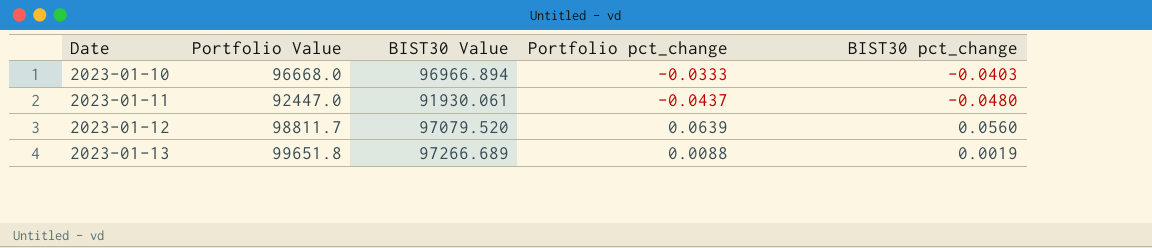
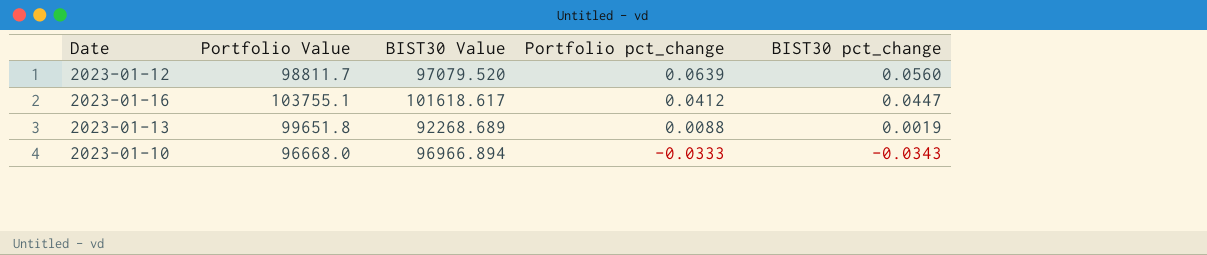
row order: Date ascending -> Portfolio pct_change descending
row 2023-01-11: 92447.0 | 91930.061 | -0.0437 | -0.0480 -> none
row 2023-01-16: none -> 103755.1 | 101618.617 | 0.0412 | 0.0447
2023-01-13 | BIST30 Value: 97266.689 -> 92268.689
2023-01-10 | BIST30 pct_change: -0.0403 -> -0.0343

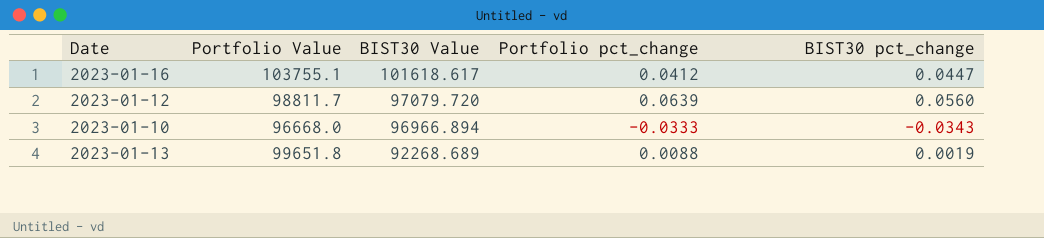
row order: Portfolio pct_change descending -> BIST30 Value descending
2023-01-12 | BIST30 Value: 97079.520 -> 97079.720

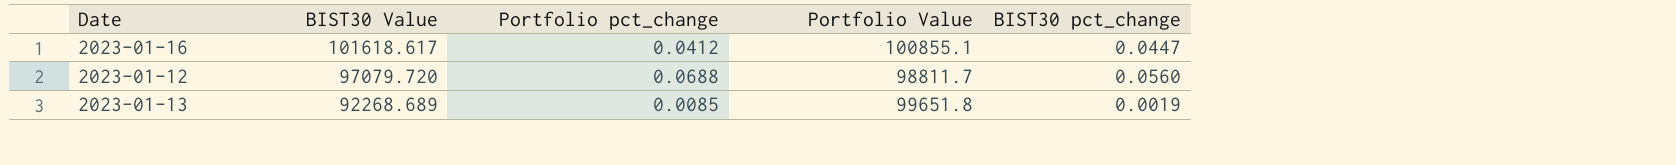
column Portfolio Value | position: 2 -> 4
row 2023-01-10: 96668.0 | 96966.894 | -0.0333 | -0.0343 -> none
2023-01-16 | Portfolio Value: 103755.1 -> 100855.1
2023-01-12 | Portfolio pct_change: 0.0639 -> 0.0688
2023-01-13 | Portfolio pct_change: 0.0088 -> 0.0085

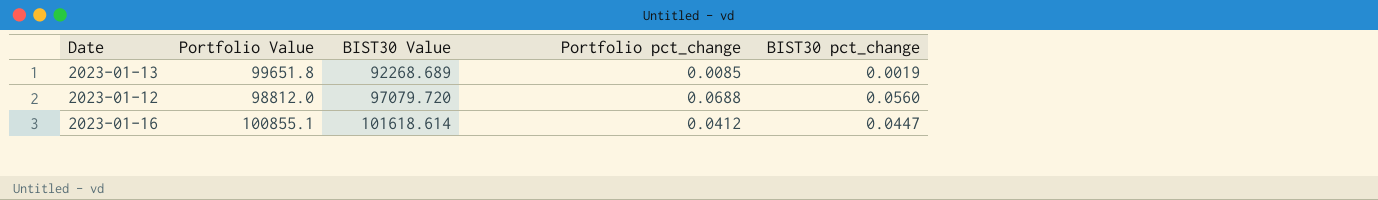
row order: BIST30 Value descending -> BIST30 Value ascending
column Portfolio Value | position: 4 -> 2
2023-01-12 | Portfolio Value: 98811.7 -> 98812.0
2023-01-16 | BIST30 Value: 101618.617 -> 101618.614

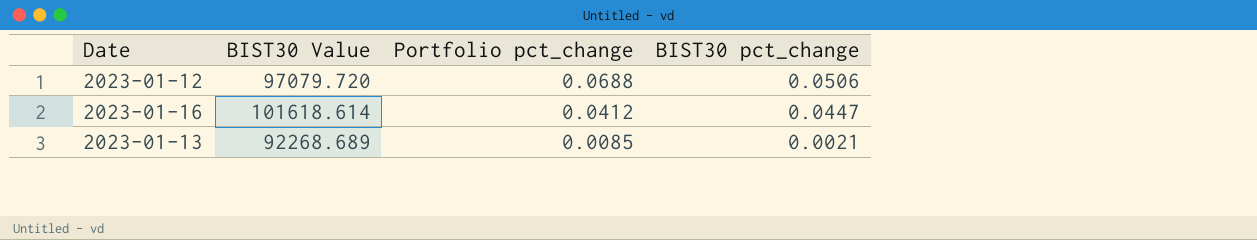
row order: BIST30 Value ascending -> Portfolio pct_change descending
column Portfolio Value | position: 2 -> none
2023-01-12 | BIST30 pct_change: 0.0560 -> 0.0506
2023-01-13 | BIST30 pct_change: 0.0019 -> 0.0021

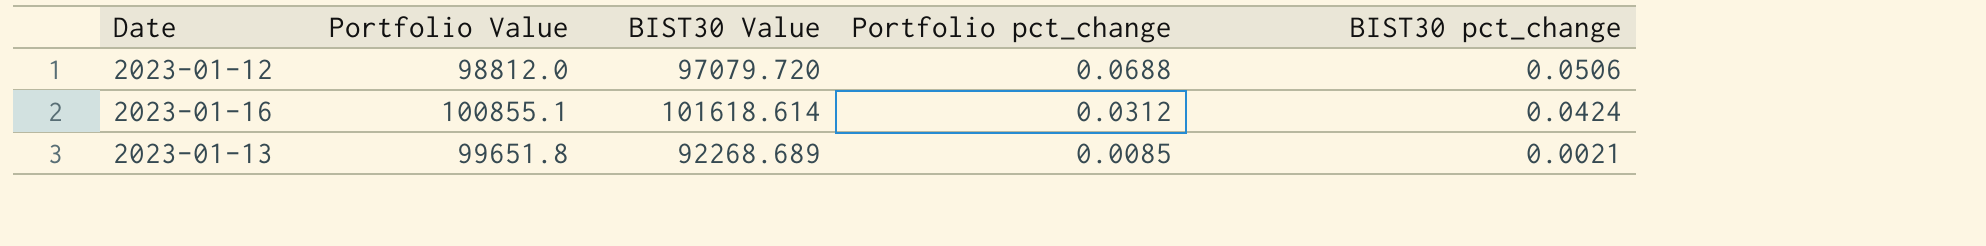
column Portfolio Value | position: none -> 2
2023-01-16 | Portfolio pct_change: 0.0412 -> 0.0312
2023-01-16 | BIST30 pct_change: 0.0447 -> 0.0424

